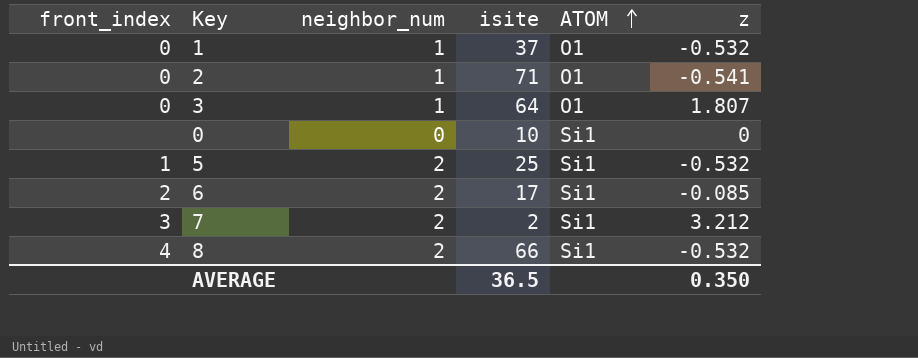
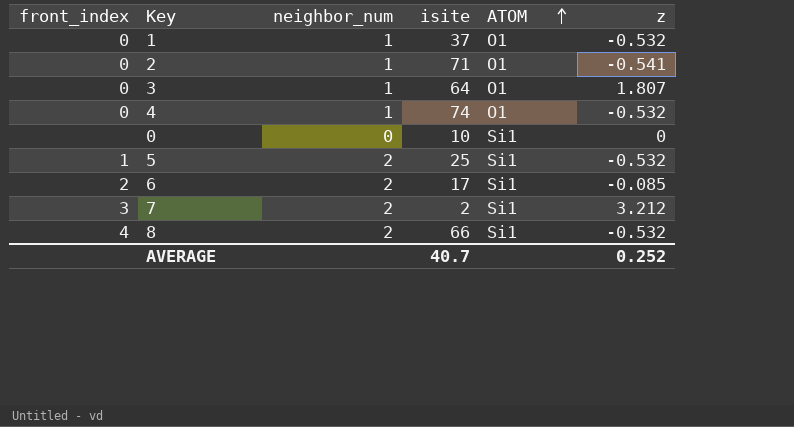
row 4: none -> 0 | 1 | 74 | O1 | -0.532
AVERAGE | isite: 36.5 -> 40.7
AVERAGE | z: 0.350 -> 0.252

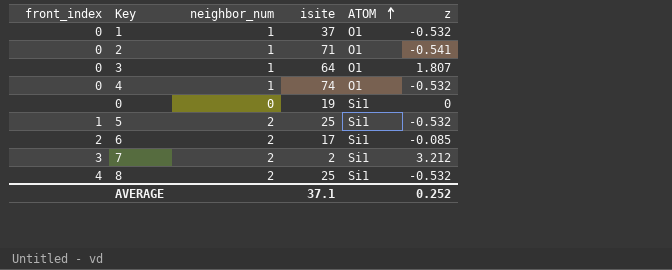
0 | isite: 10 -> 19
8 | isite: 66 -> 25
AVERAGE | isite: 40.7 -> 37.1

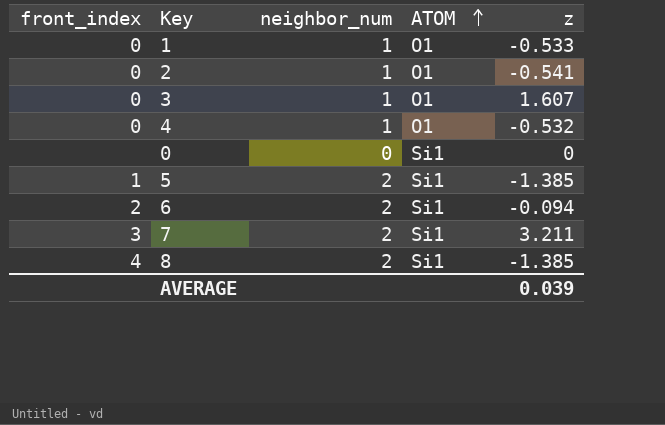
column isite | position: 4 -> none
1 | z: -0.532 -> -0.533
3 | z: 1.807 -> 1.607
5 | z: -0.532 -> -1.385
6 | z: -0.085 -> -0.094
7 | z: 3.212 -> 3.211
8 | z: -0.532 -> -1.385
AVERAGE | z: 0.252 -> 0.039

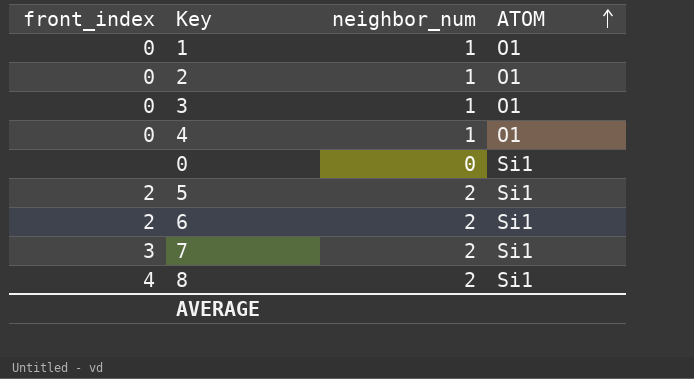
column z | position: 5 -> none
5 | front_index: 1 -> 2

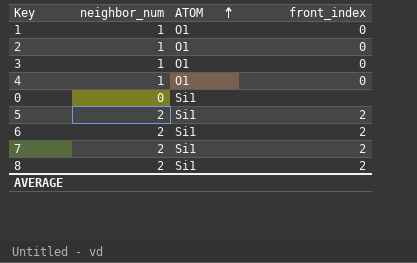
column front_index | position: 1 -> 4
7 | front_index: 3 -> 2
8 | front_index: 4 -> 2

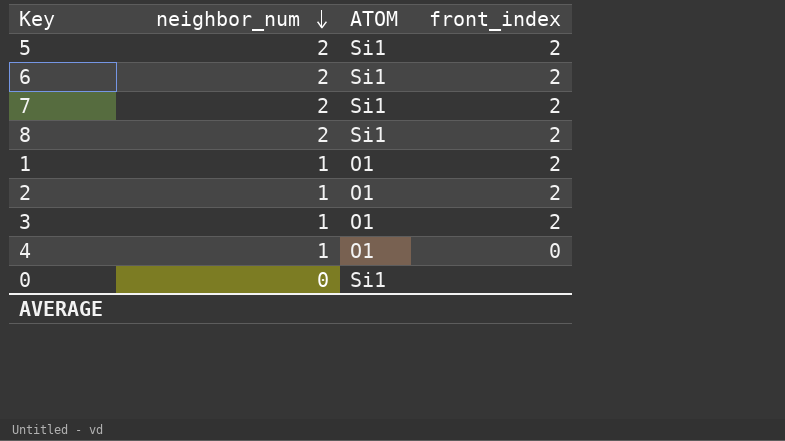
row order: ATOM ascending -> neighbor_num descending
1 | front_index: 0 -> 2
2 | front_index: 0 -> 2
3 | front_index: 0 -> 2

